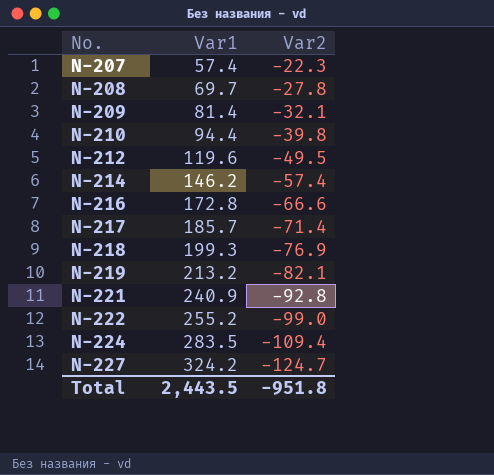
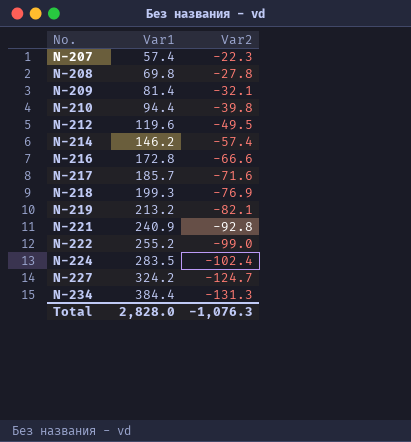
N-208 | Var1: 69.7 -> 69.8
N-217 | Var2: -71.4 -> -71.6
N-224 | Var2: -109.4 -> -102.4
row N-234: none -> 384.4 | -131.3
Total | Var1: 2,443.5 -> 2,828.0
Total | Var2: -951.8 -> -1,076.3

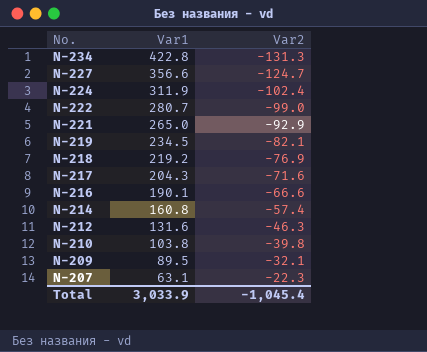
row order: No. ascending -> No. descending
row N-208: 69.8 | -27.8 -> none
N-234 | Var1: 384.4 -> 422.8
N-227 | Var1: 324.2 -> 356.6
N-224 | Var1: 283.5 -> 311.9
N-222 | Var1: 255.2 -> 280.7
N-221 | Var1: 240.9 -> 265.0
N-221 | Var2: -92.8 -> -92.9
N-219 | Var1: 213.2 -> 234.5
N-218 | Var1: 199.3 -> 219.2
N-217 | Var1: 185.7 -> 204.3
N-216 | Var1: 172.8 -> 190.1
N-214 | Var1: 146.2 -> 160.8
N-212 | Var1: 119.6 -> 131.6
N-212 | Var2: -49.5 -> -46.3
N-210 | Var1: 94.4 -> 103.8
N-209 | Var1: 81.4 -> 89.5
N-207 | Var1: 57.4 -> 63.1
Total | Var1: 2,828.0 -> 3,033.9
Total | Var2: -1,076.3 -> -1,045.4

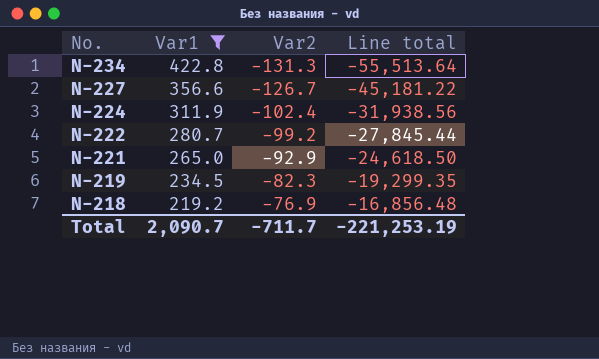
filter: none -> Var1 >= 219.2
column Line total | formula: none -> [Var1] * [Var2]
N-227 | Var2: -124.7 -> -126.7
N-222 | Var2: -99.0 -> -99.2
N-219 | Var2: -82.1 -> -82.3
Total | Var1: 3,033.9 -> 2,090.7
Total | Var2: -1,045.4 -> -711.7

